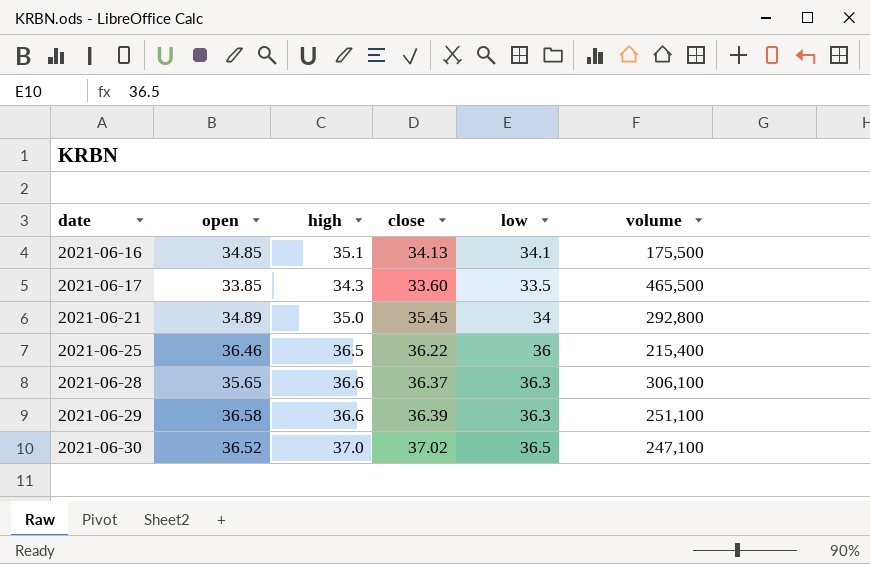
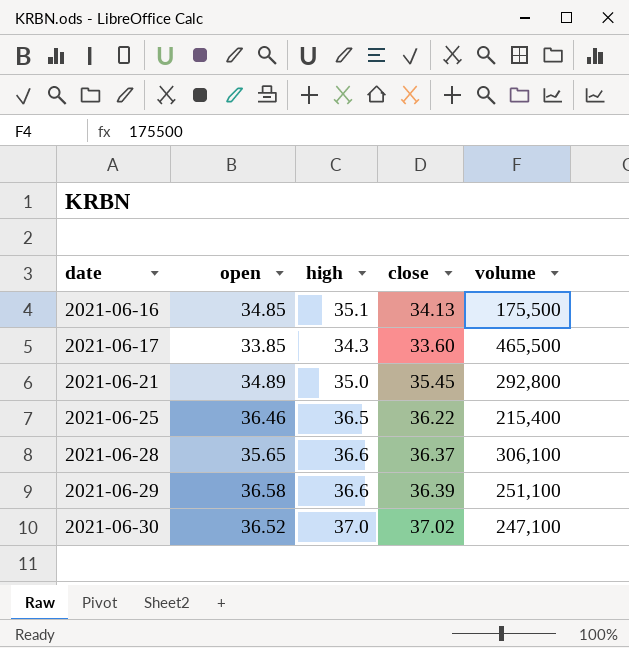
column low | position: 5 -> none

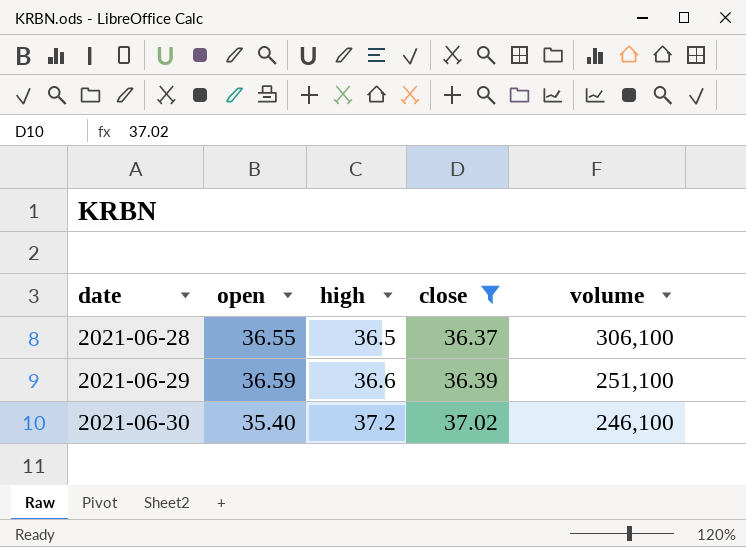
filter: none -> close >= 36.37
2021-06-28 | open: 35.65 -> 36.55
2021-06-28 | high: 36.6 -> 36.5
2021-06-29 | open: 36.58 -> 36.59
2021-06-30 | open: 36.52 -> 35.40
2021-06-30 | high: 37.0 -> 37.2
2021-06-30 | volume: 247,100 -> 246,100

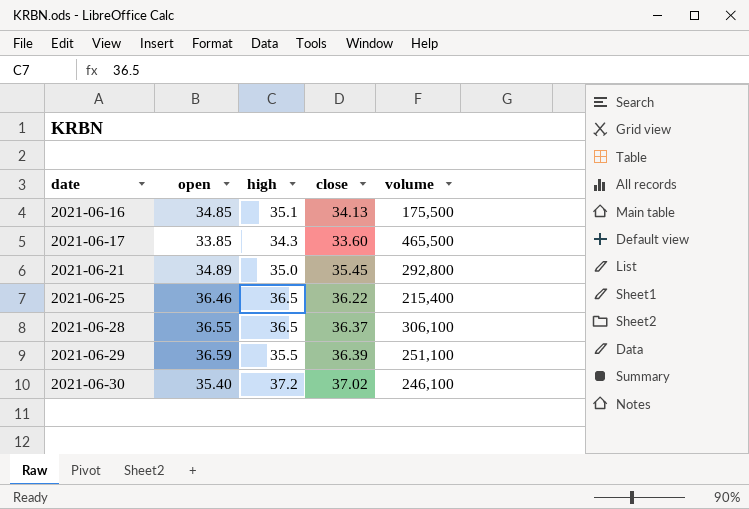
filter: close >= 36.37 -> none
2021-06-29 | high: 36.6 -> 35.5

